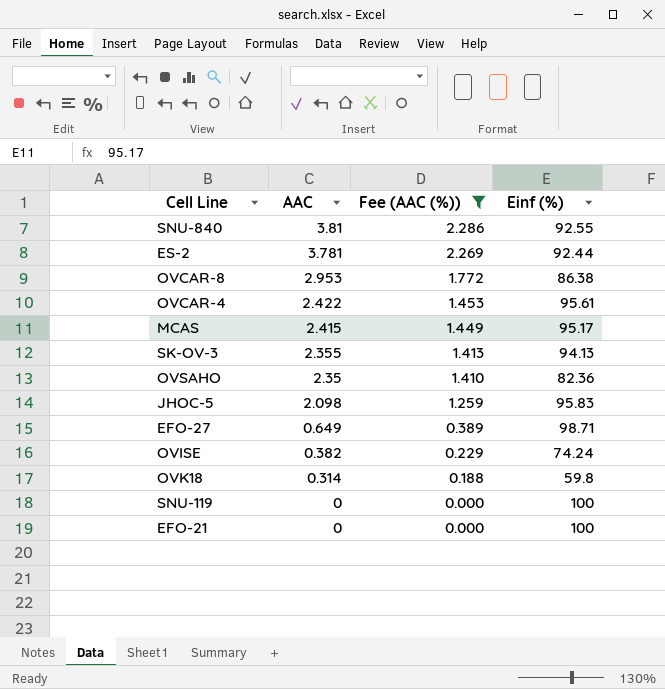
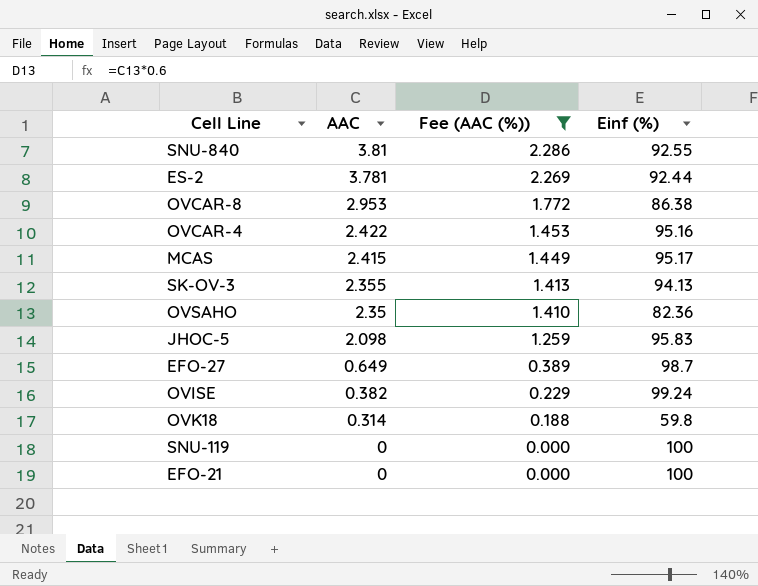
OVCAR-4 | Einf (%): 95.61 -> 95.16
EFO-27 | Einf (%): 98.71 -> 98.7
OVISE | Einf (%): 74.24 -> 99.24

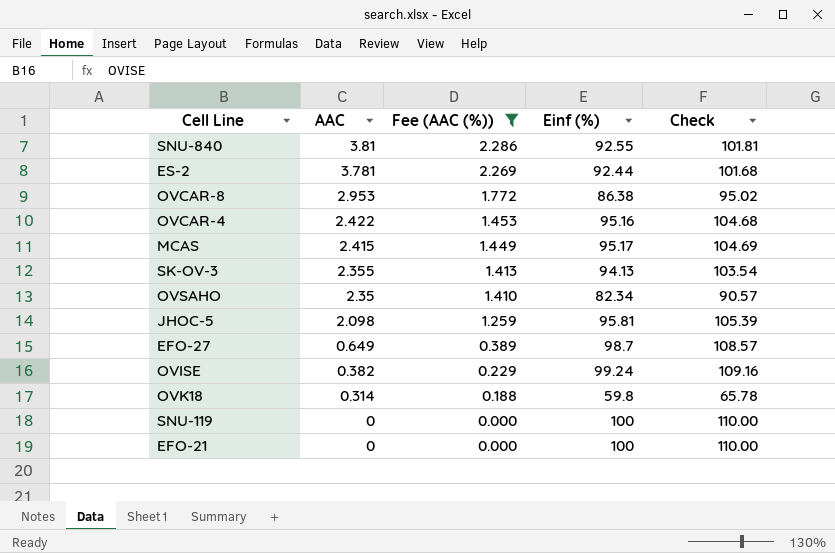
column Check | formula: none -> [Einf (%)] * 1.1
OVSAHO | Einf (%): 82.36 -> 82.34
JHOC-5 | Einf (%): 95.83 -> 95.81

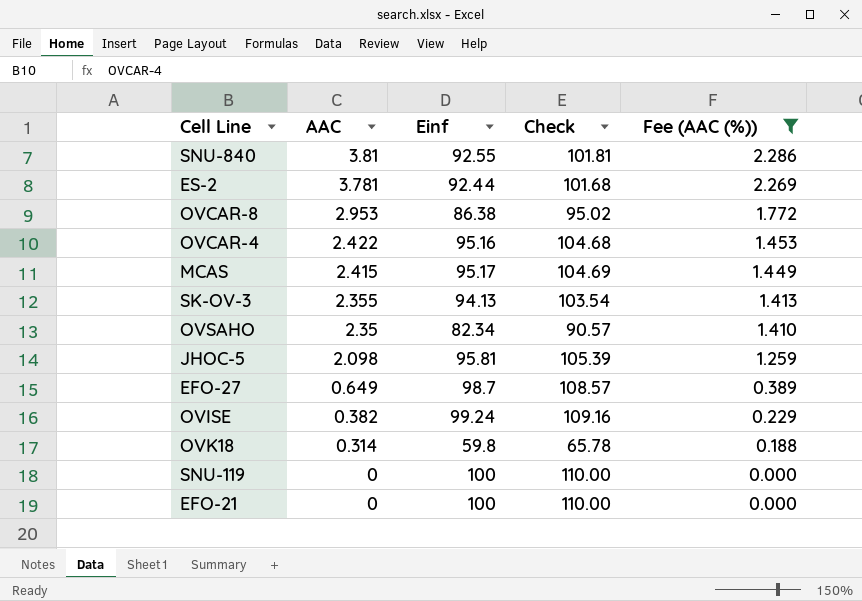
column name: Einf (%) -> Einf
column Fee (AAC (%)) | position: 3 -> 5

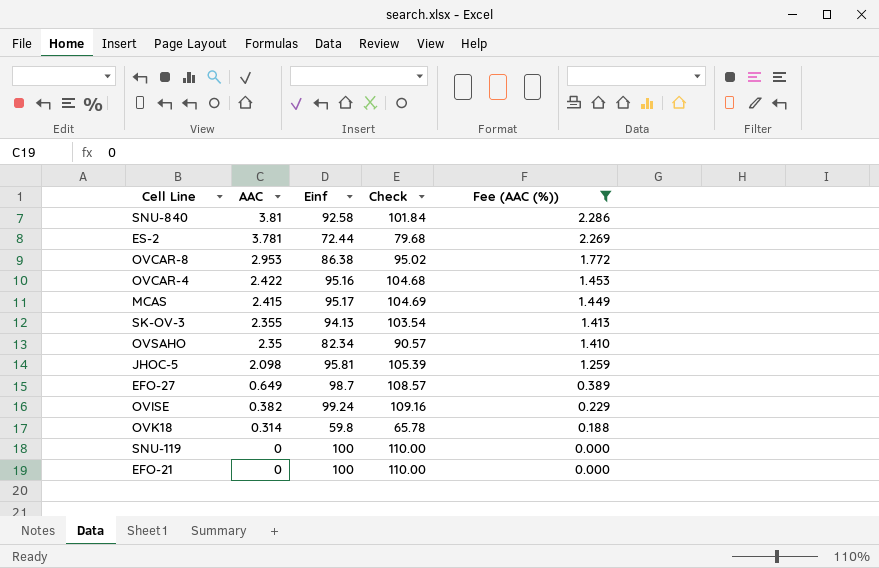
SNU-840 | Einf: 92.55 -> 92.58
SNU-840 | Check: 101.81 -> 101.84
ES-2 | Einf: 92.44 -> 72.44
ES-2 | Check: 101.68 -> 79.68

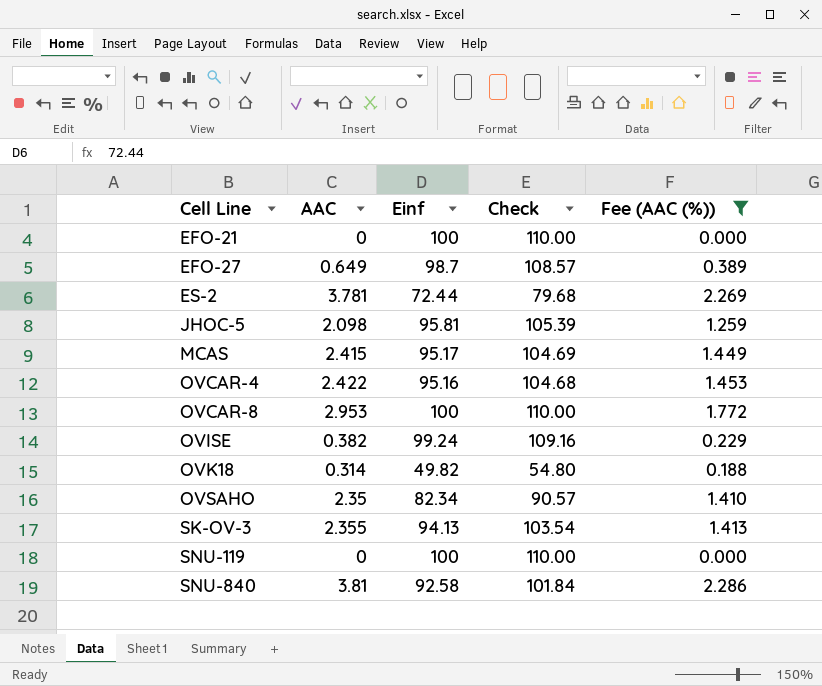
row order: AAC descending -> Cell Line ascending
OVCAR-8 | Einf: 86.38 -> 100
OVCAR-8 | Check: 95.02 -> 110.00
OVK18 | Einf: 59.8 -> 49.82
OVK18 | Check: 65.78 -> 54.80

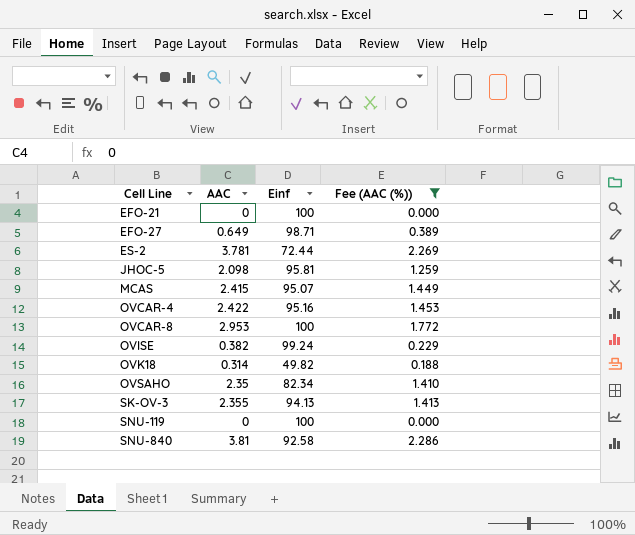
column Check | formula: [Einf] * 1.1 -> none
EFO-27 | Einf: 98.7 -> 98.71
MCAS | Einf: 95.17 -> 95.07

